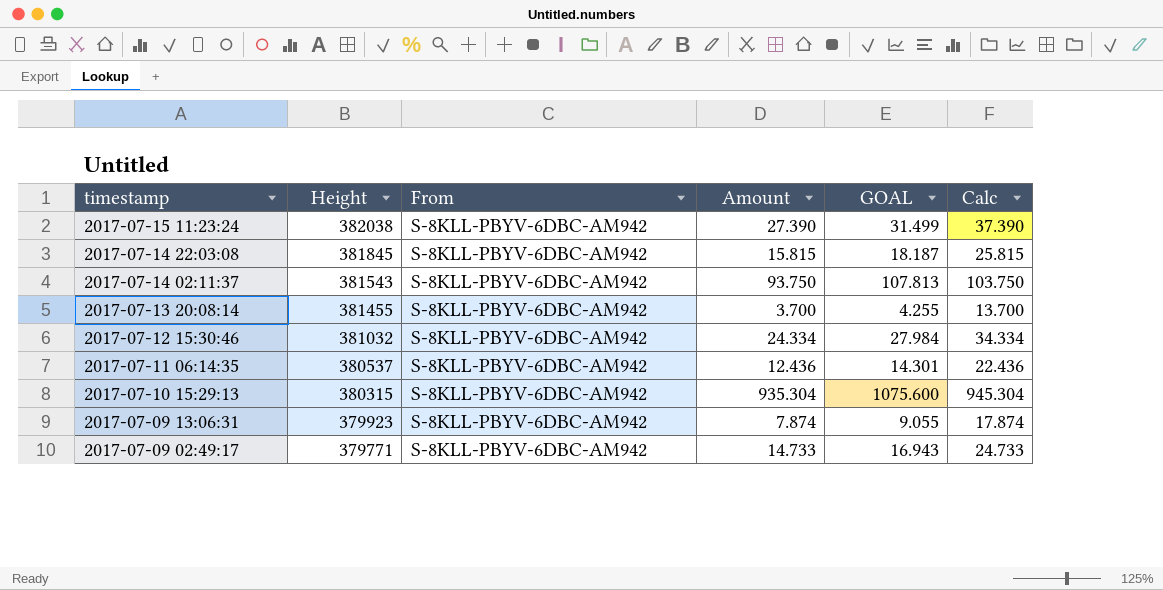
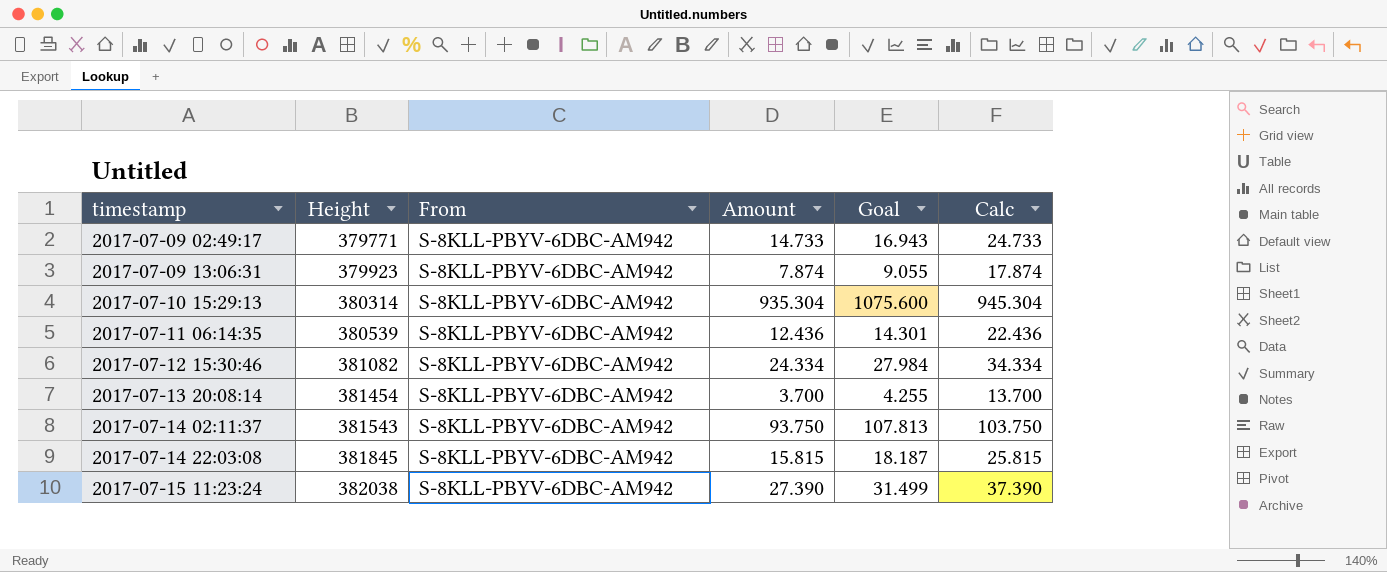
row order: timestamp descending -> timestamp ascending
column name: GOAL -> Goal
2017-07-10 15:29:13 | Height: 380315 -> 380314
2017-07-11 06:14:35 | Height: 380537 -> 380539
2017-07-12 15:30:46 | Height: 381032 -> 381082
2017-07-13 20:08:14 | Height: 381455 -> 381454

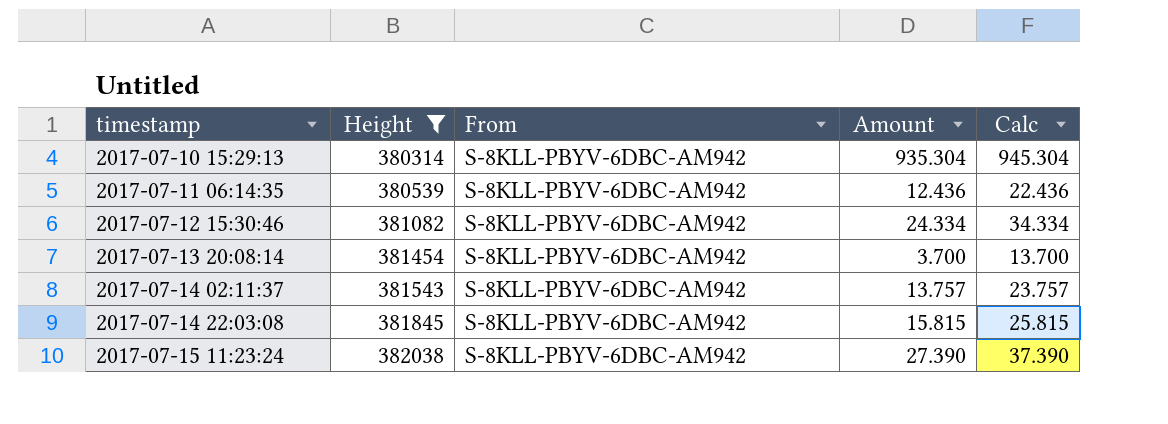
filter: none -> Height >= 380314
column Goal | formula: [Amount] * 1.15 -> none
2017-07-14 02:11:37 | Amount: 93.750 -> 13.757
2017-07-14 02:11:37 | Calc: 103.750 -> 23.757

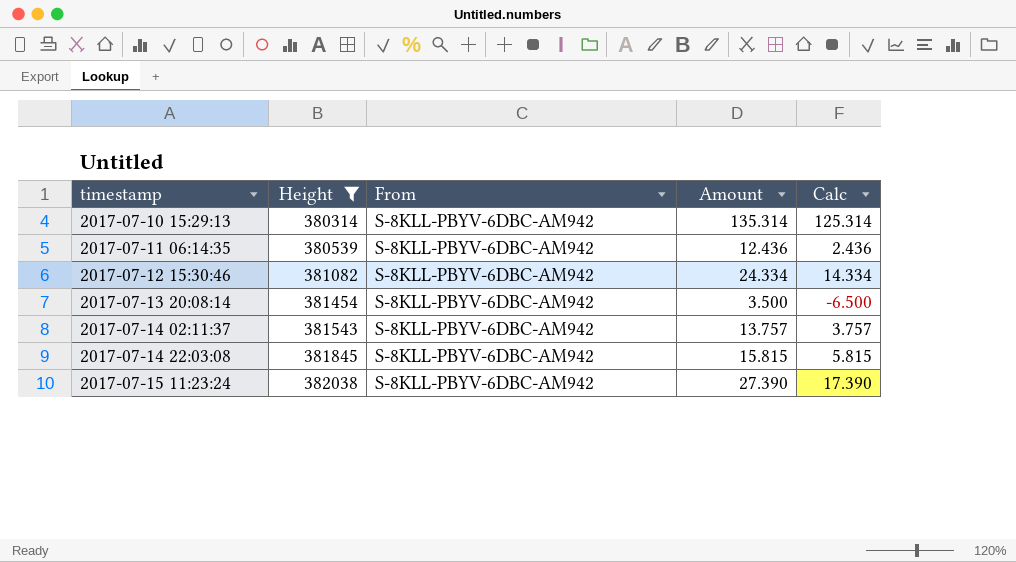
column Calc | formula: [Amount] + 10 -> [Amount] - 10
2017-07-10 15:29:13 | Amount: 935.304 -> 135.314
2017-07-13 20:08:14 | Amount: 3.700 -> 3.500

